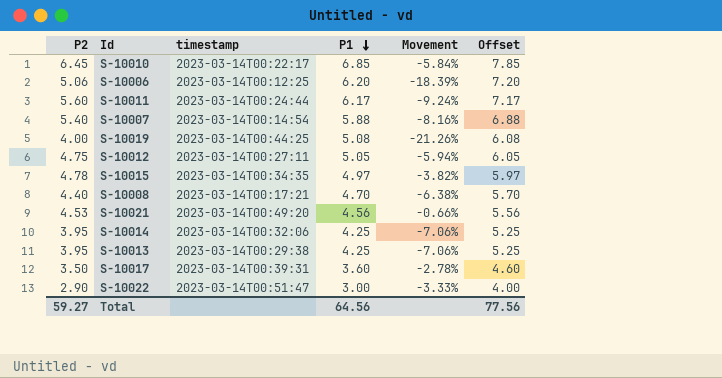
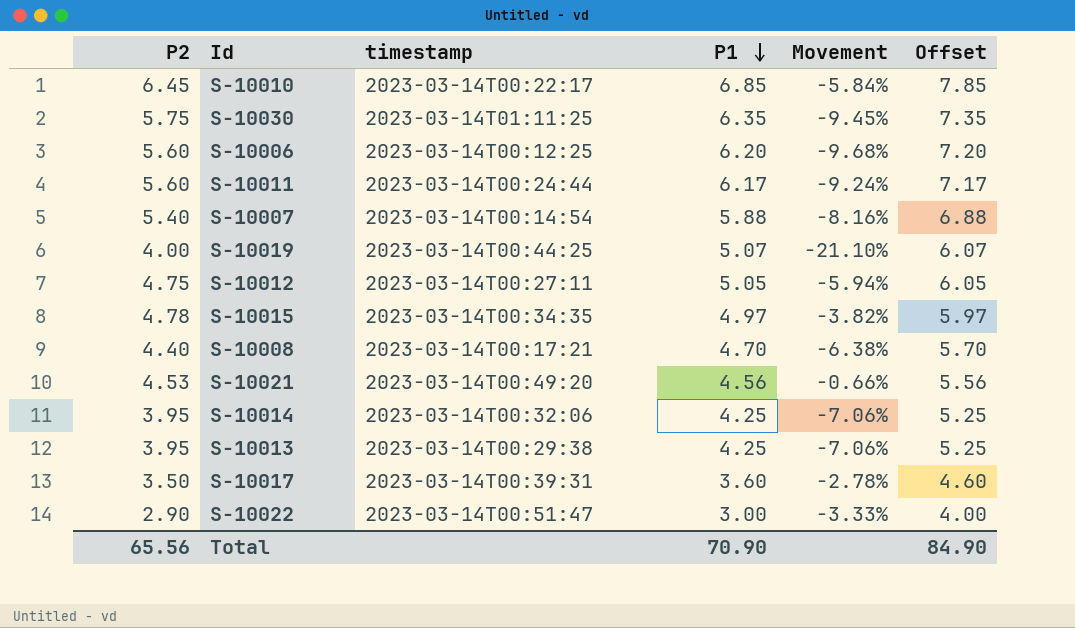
row S-10030: none -> 5.75 | 2023-03-14T01:11:25 | 6.35 | -9.45% | 7.35
S-10006 | P2: 5.06 -> 5.60
S-10006 | Movement: -18.39% -> -9.68%
S-10019 | P1: 5.08 -> 5.07
S-10019 | Movement: -21.26% -> -21.10%
S-10019 | Offset: 6.08 -> 6.07
Total | P2: 59.27 -> 65.56
Total | P1: 64.56 -> 70.90
Total | Offset: 77.56 -> 84.90

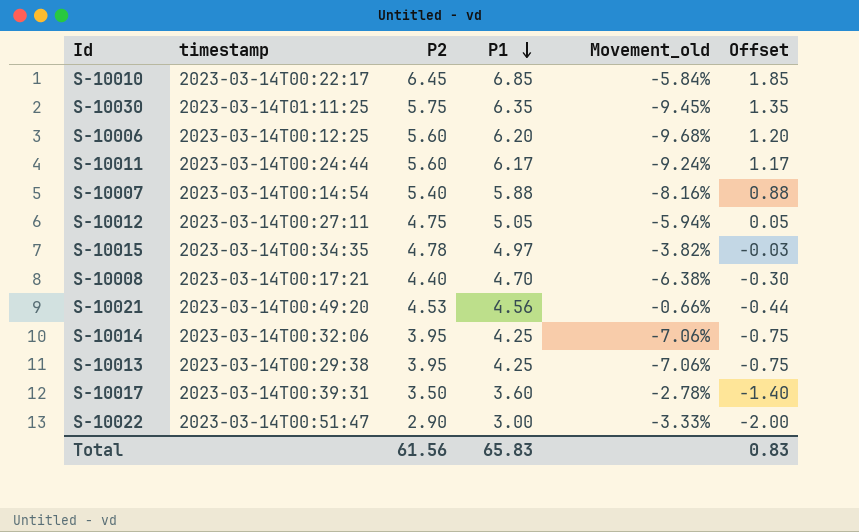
column P2 | position: 1 -> 3
column name: Movement -> Movement_old
column Offset | formula: [P1] + 1 -> [P1] - 5
row S-10019: 4.00 | 2023-03-14T00:44:25 | 5.07 | -21.10% | 6.07 -> none
Total | P2: 65.56 -> 61.56
Total | P1: 70.90 -> 65.83
Total | Offset: 84.90 -> 0.83

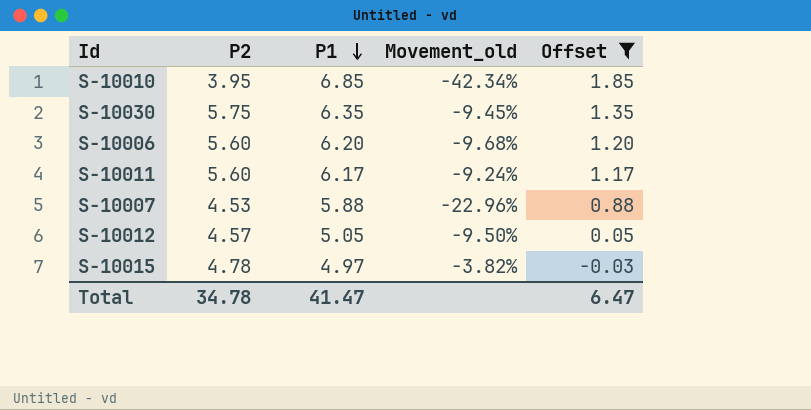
filter: none -> Offset >= -0.03
column timestamp | position: 2 -> none
S-10010 | P2: 6.45 -> 3.95
S-10010 | Movement_old: -5.84% -> -42.34%
S-10007 | P2: 5.40 -> 4.53
S-10007 | Movement_old: -8.16% -> -22.96%
S-10012 | P2: 4.75 -> 4.57
S-10012 | Movement_old: -5.94% -> -9.50%
Total | P2: 61.56 -> 34.78
Total | P1: 65.83 -> 41.47
Total | Offset: 0.83 -> 6.47

